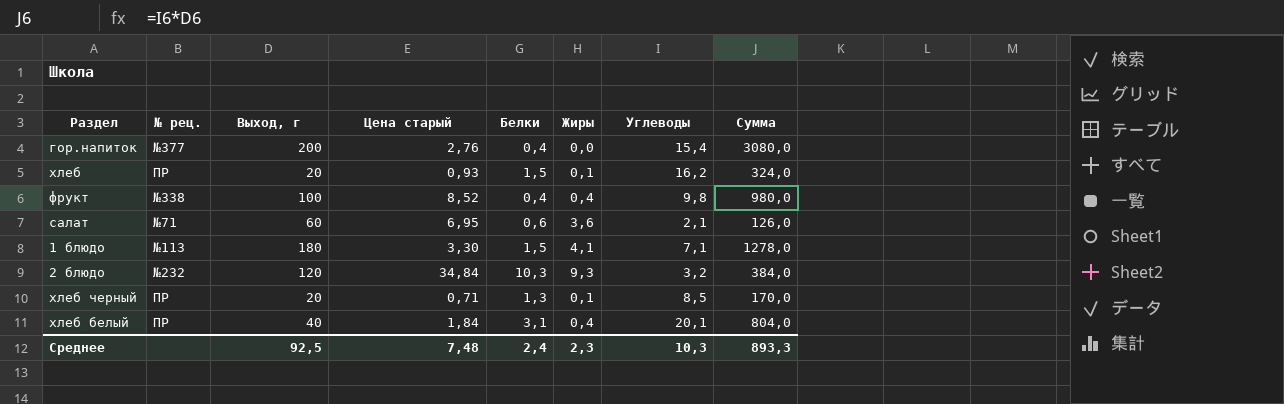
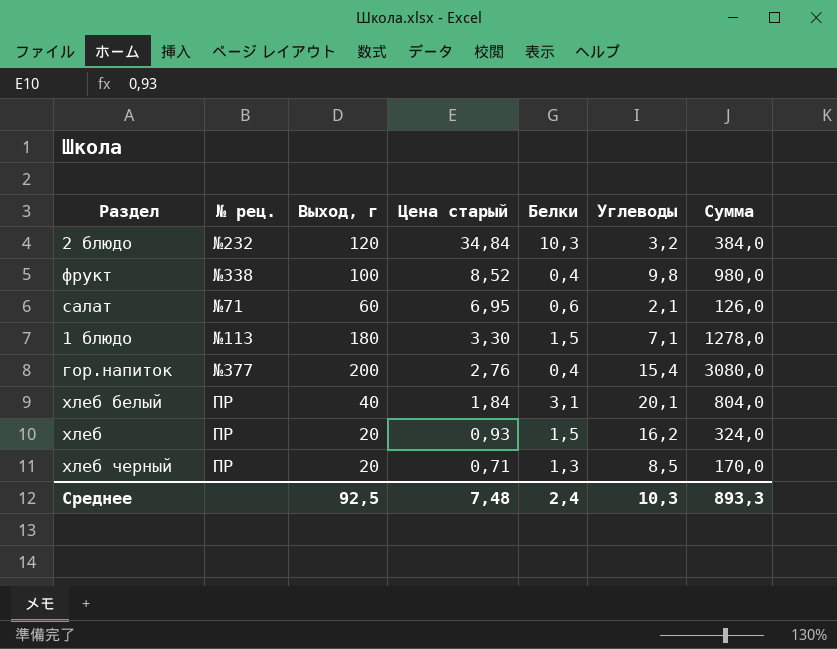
row order: none -> Цена старый descending
column Жиры | position: 6 -> none

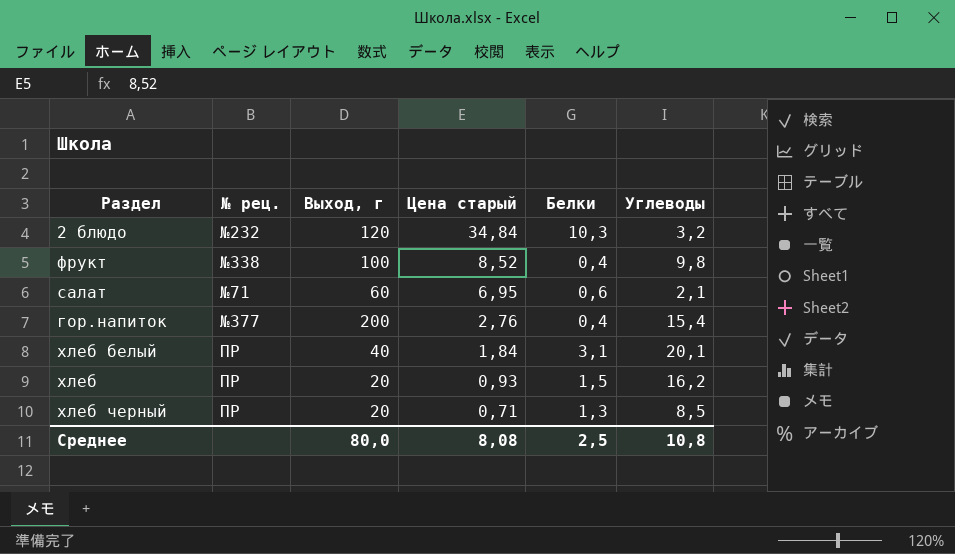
column Сумма | formula: [Выход, г] * [Углеводы] -> none
row 1 блюдо: №113 | 180 | 3,30 | 1,5 | 7,1 | 1278,0 -> none
Среднее | Выход, г: 92,5 -> 80,0
Среднее | Цена старый: 7,48 -> 8,08
Среднее | Белки: 2,4 -> 2,5
Среднее | Углеводы: 10,3 -> 10,8

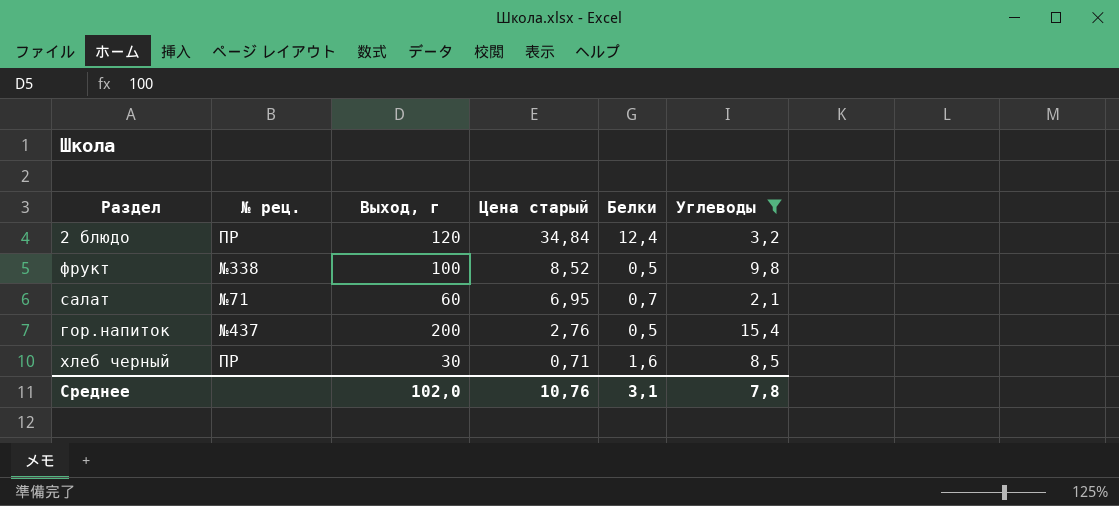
filter: none -> Углеводы <= 15,4
2 блюдо | № рец.: №232 -> ПР
2 блюдо | Белки: 10,3 -> 12,4
фрукт | Белки: 0,4 -> 0,5
салат | Белки: 0,6 -> 0,7
гор.напиток | № рец.: №377 -> №437
гор.напиток | Белки: 0,4 -> 0,5
хлеб черный | Выход, г: 20 -> 30
хлеб черный | Белки: 1,3 -> 1,6
Среднее | Выход, г: 80,0 -> 102,0
Среднее | Цена старый: 8,08 -> 10,76
Среднее | Белки: 2,5 -> 3,1
Среднее | Углеводы: 10,8 -> 7,8

